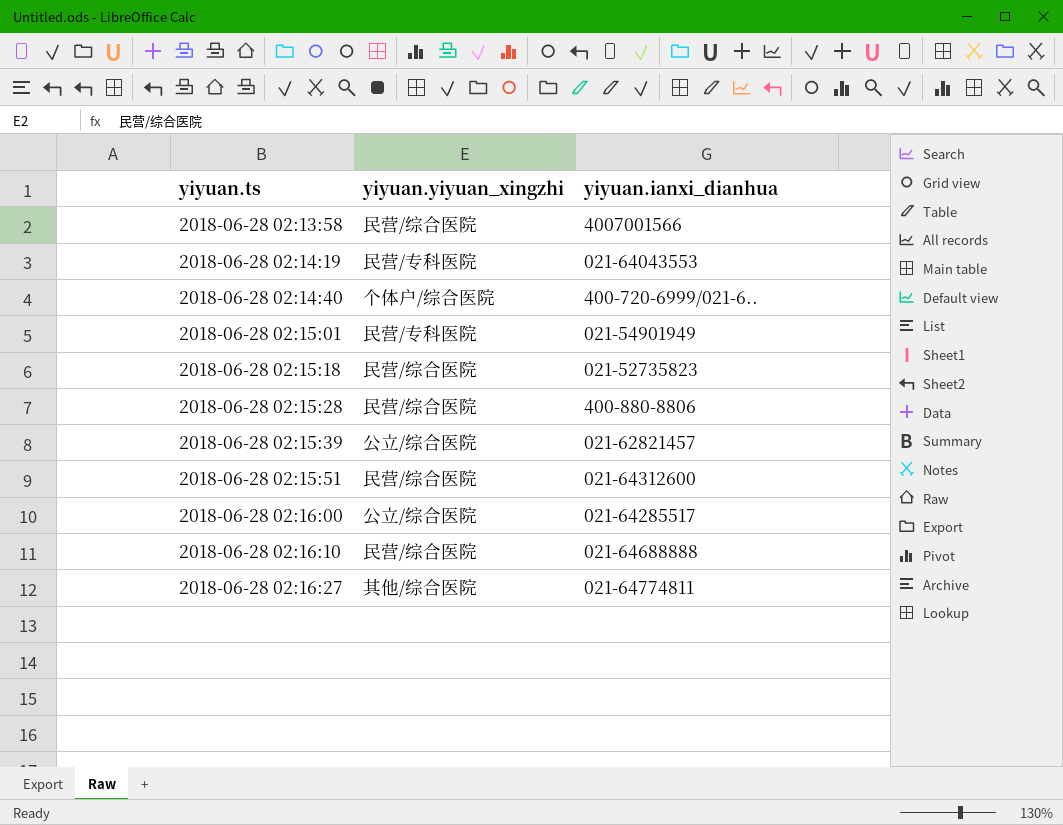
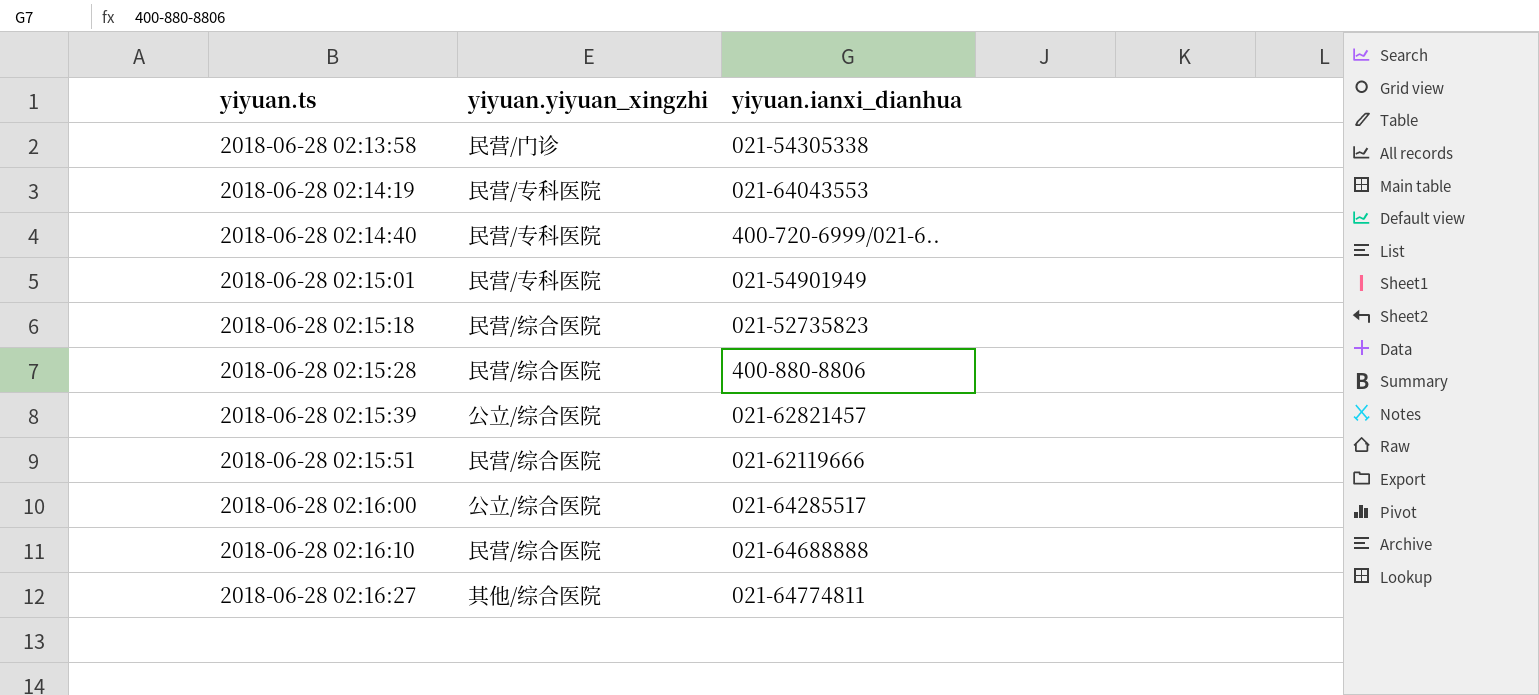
2018-06-28 02:13:58 | yiyuan.yiyuan_xingzhi: 民营/综合医院 -> 民营/门诊
2018-06-28 02:13:58 | yiyuan.ianxi_dianhua: 4007001566 -> 021-54305338
2018-06-28 02:14:40 | yiyuan.yiyuan_xingzhi: 个体户/综合医院 -> 民营/专科医院
2018-06-28 02:15:51 | yiyuan.ianxi_dianhua: 021-64312600 -> 021-62119666

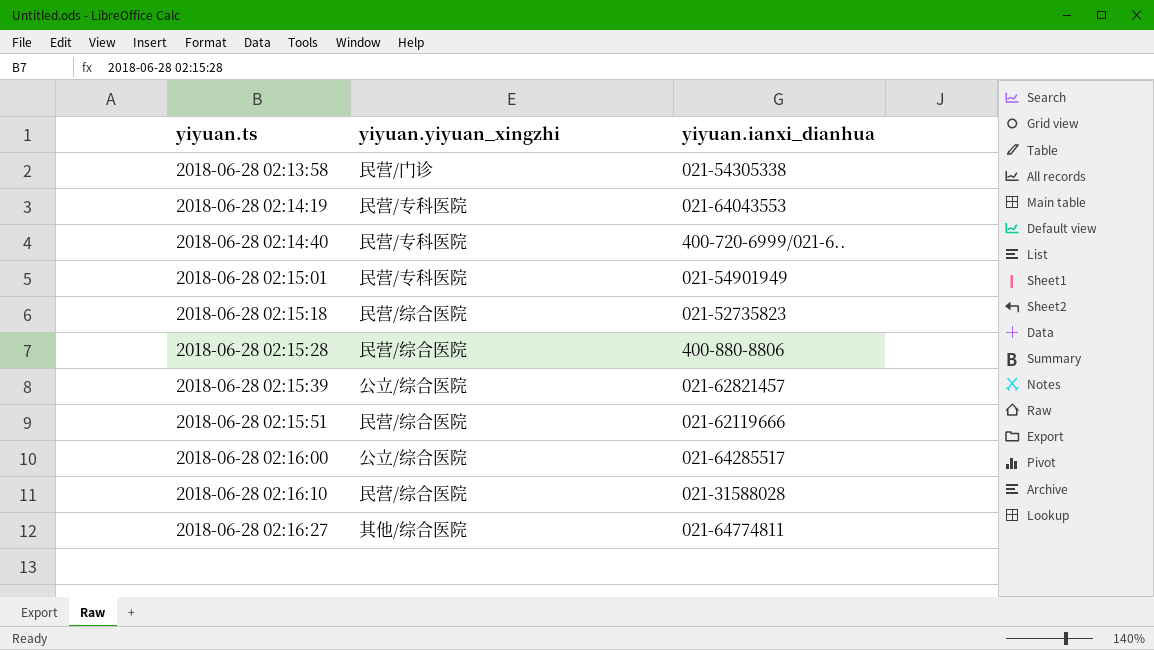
2018-06-28 02:16:10 | yiyuan.ianxi_dianhua: 021-64688888 -> 021-31588028

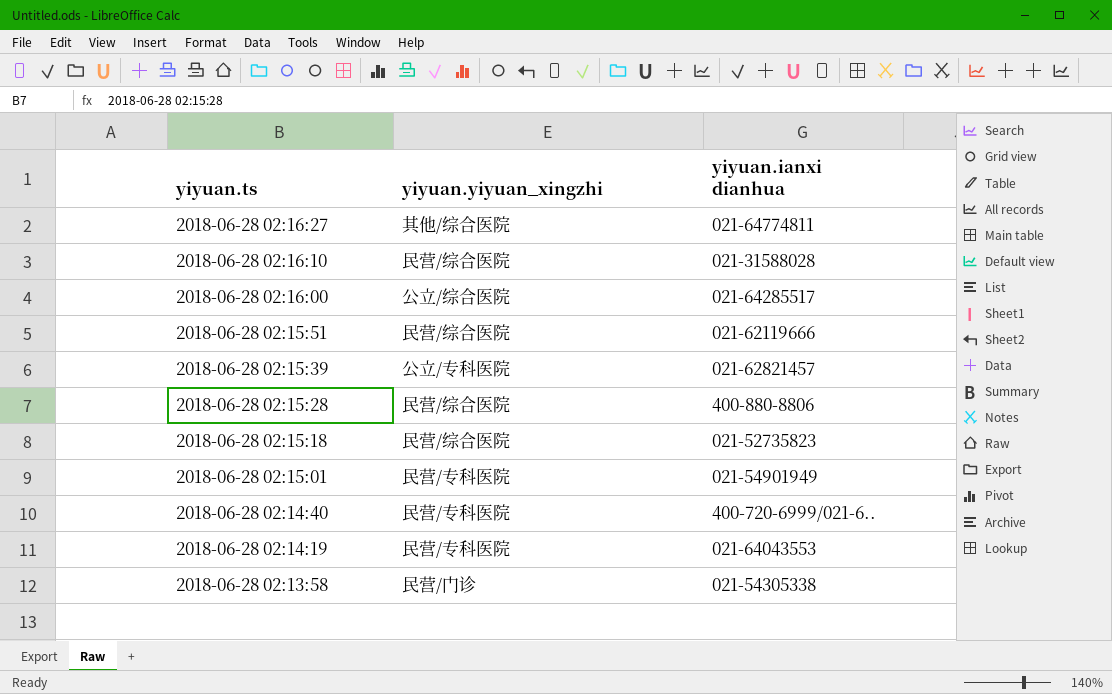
row order: yiyuan.ts ascending -> yiyuan.ts descending
column name: yiyuan.ianxi_dianhua -> yiyuan.ianxi dianhua
2018-06-28 02:15:39 | yiyuan.yiyuan_xingzhi: 公立/综合医院 -> 公立/专科医院

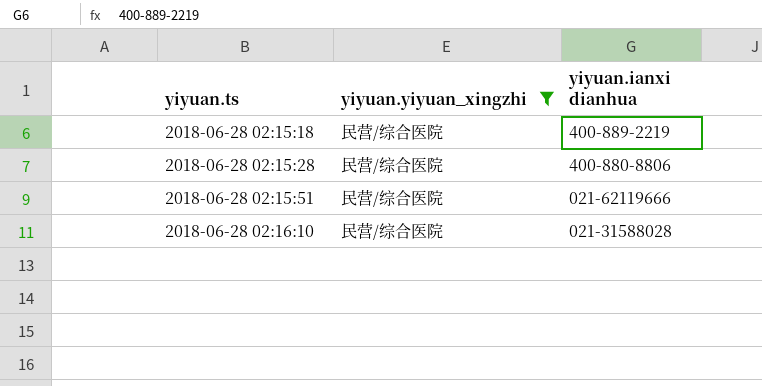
filter: none -> yiyuan.yiyuan_xingzhi = 民营/综合医院
row order: yiyuan.ts descending -> yiyuan.ts ascending
2018-06-28 02:15:18 | yiyuan.ianxi dianhua: 021-52735823 -> 400-889-2219

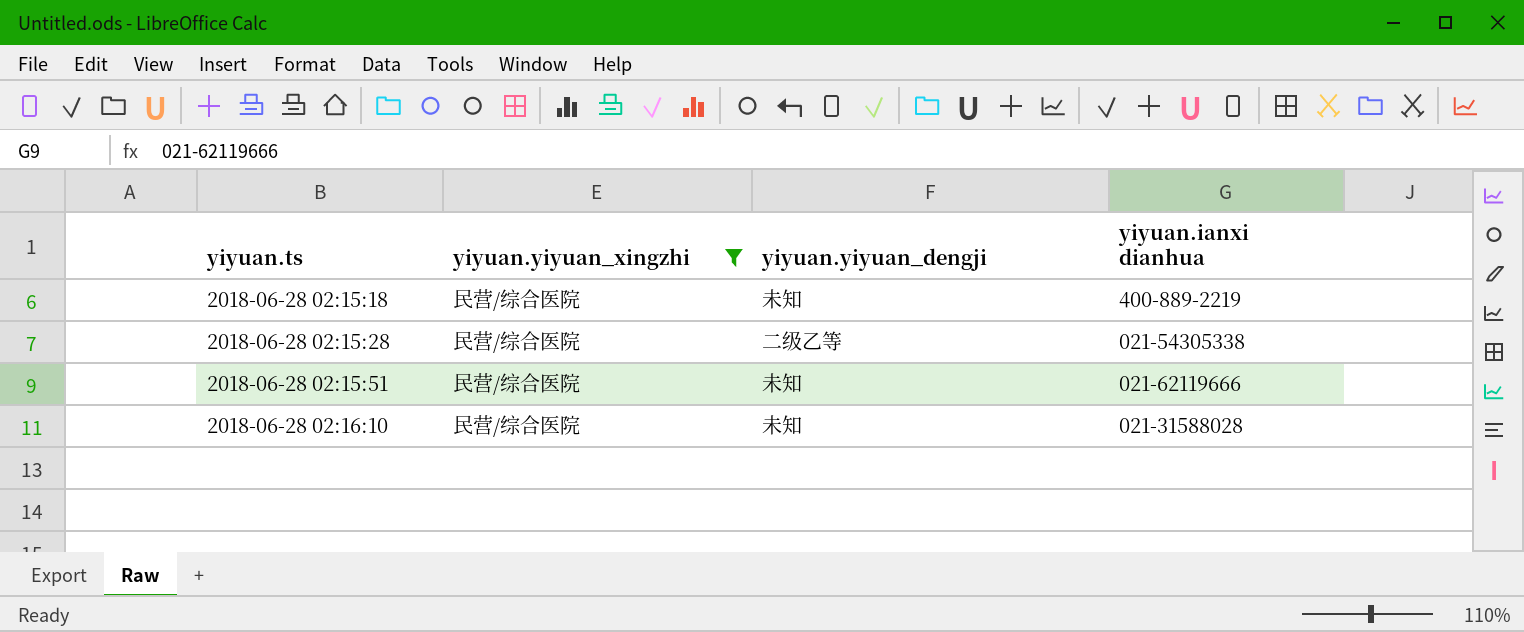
column yiyuan.yiyuan_dengji | position: none -> 3
2018-06-28 02:15:28 | yiyuan.ianxi dianhua: 400-880-8806 -> 021-54305338

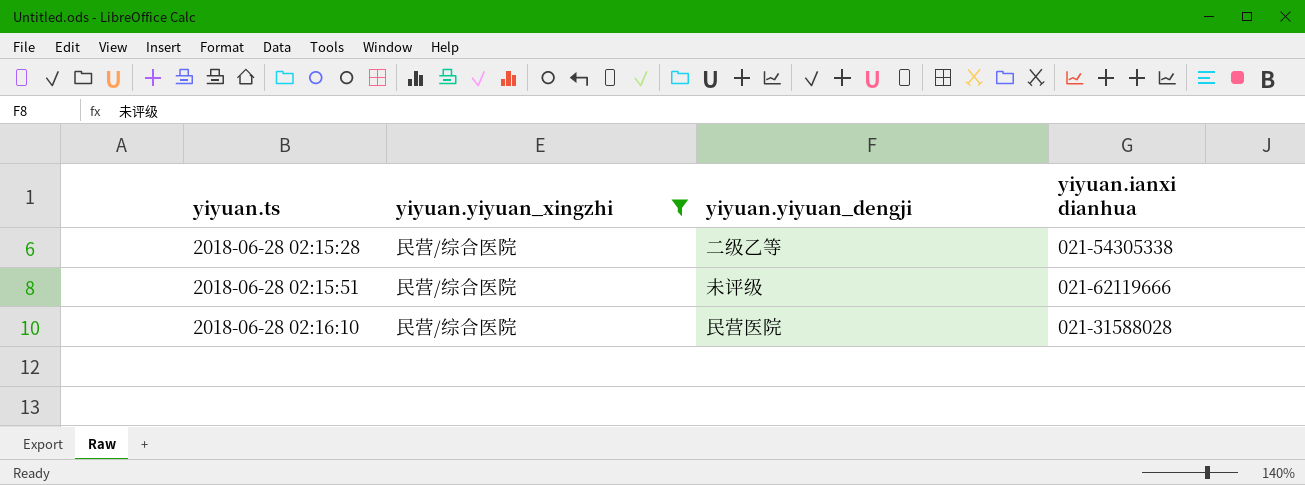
row 2018-06-28 02:15:18: 民营/综合医院 | 未知 | 400-889-2219 -> none
2018-06-28 02:15:51 | yiyuan.yiyuan_dengji: 未知 -> 未评级
2018-06-28 02:16:10 | yiyuan.yiyuan_dengji: 未知 -> 民营医院

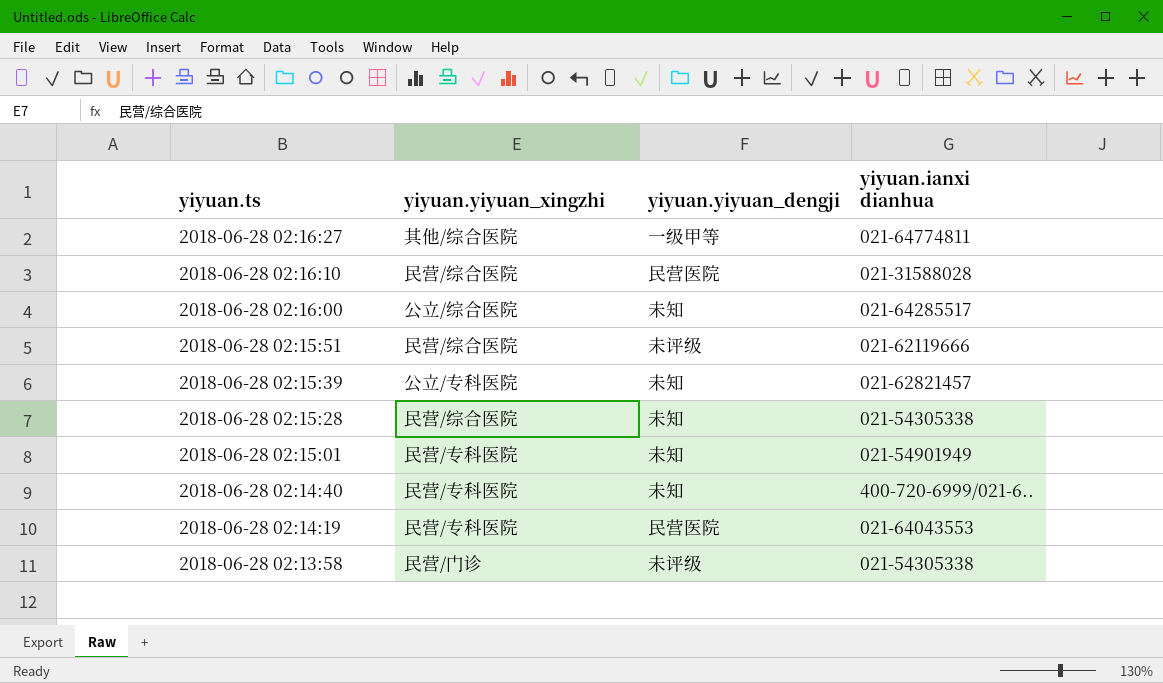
filter: yiyuan.yiyuan_xingzhi = 民营/综合医院 -> none
row order: yiyuan.ts ascending -> yiyuan.ts descending
2018-06-28 02:15:28 | yiyuan.yiyuan_dengji: 二级乙等 -> 未知

